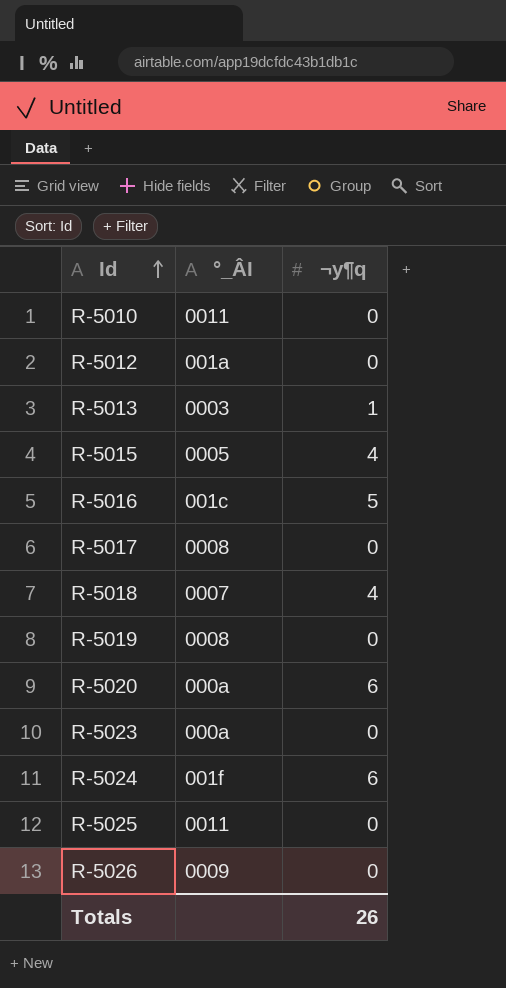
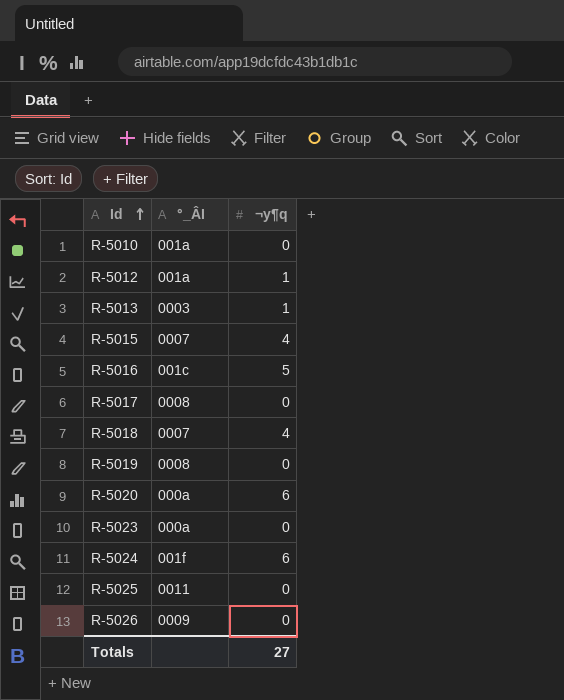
R-5010 | °_ÂI: 0011 -> 001a
R-5012 | ¬y¶q: 0 -> 1
R-5015 | °_ÂI: 0005 -> 0007
Totals | ¬y¶q: 26 -> 27

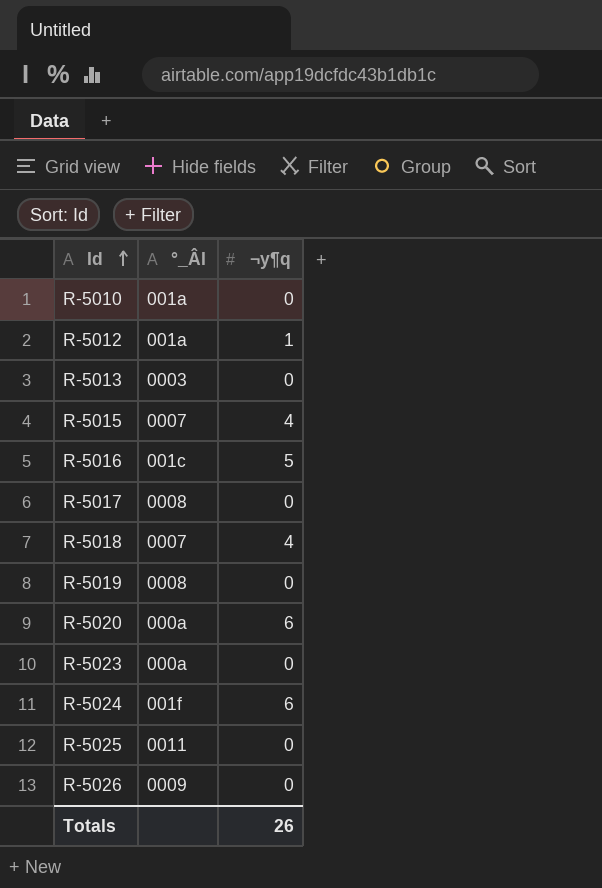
R-5013 | ¬y¶q: 1 -> 0
Totals | ¬y¶q: 27 -> 26

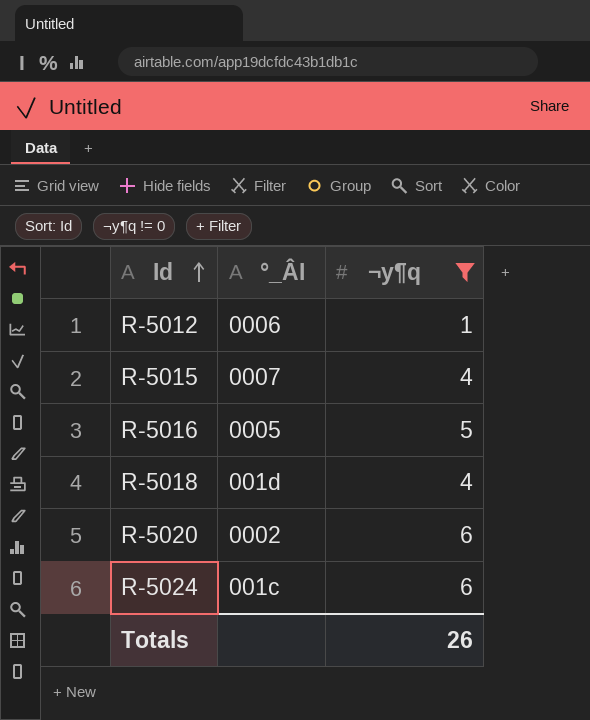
filter: none -> ¬y¶q != 0
R-5012 | °_ÂI: 001a -> 0006
R-5016 | °_ÂI: 001c -> 0005
R-5018 | °_ÂI: 0007 -> 001d
R-5020 | °_ÂI: 000a -> 0002
R-5024 | °_ÂI: 001f -> 001c

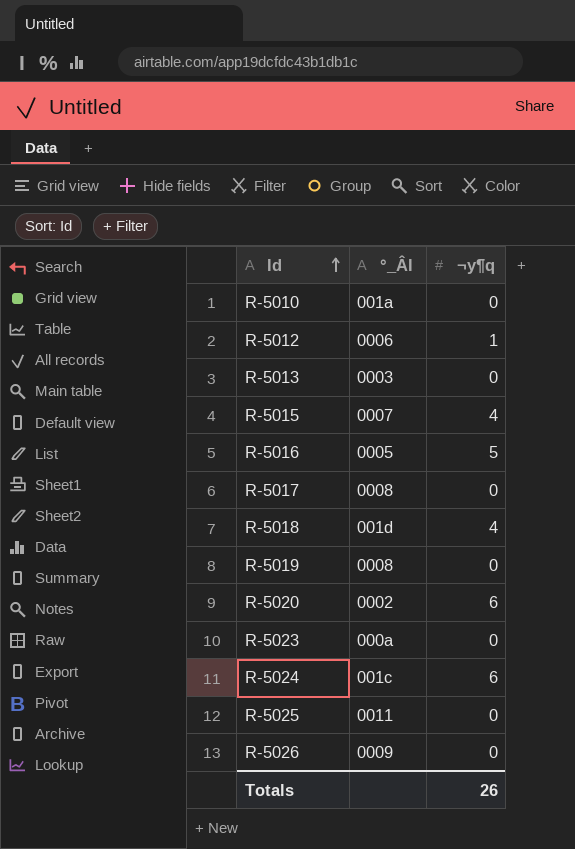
filter: ¬y¶q != 0 -> none

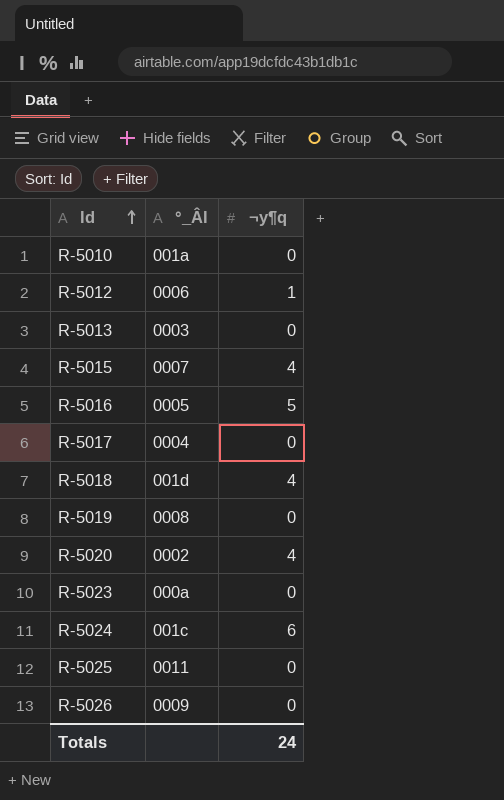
R-5017 | °_ÂI: 0008 -> 0004
R-5020 | ¬y¶q: 6 -> 4
Totals | ¬y¶q: 26 -> 24

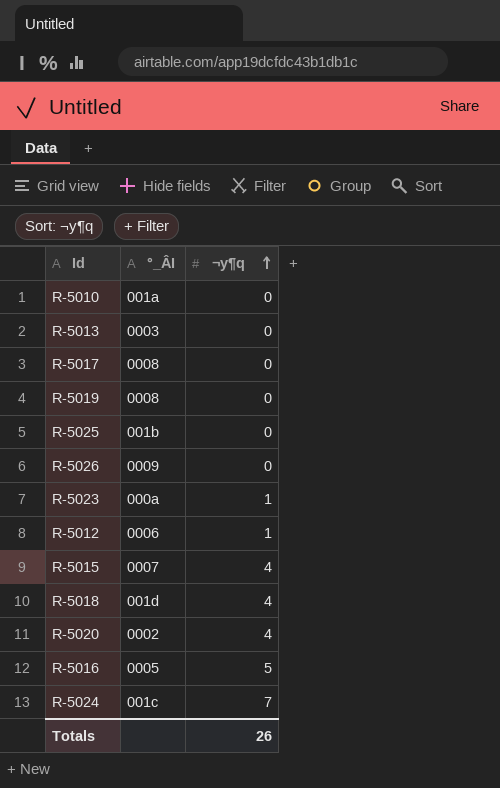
row order: Id ascending -> ¬y¶q ascending
R-5017 | °_ÂI: 0004 -> 0008
R-5025 | °_ÂI: 0011 -> 001b
R-5023 | ¬y¶q: 0 -> 1
R-5024 | ¬y¶q: 6 -> 7
Totals | ¬y¶q: 24 -> 26

